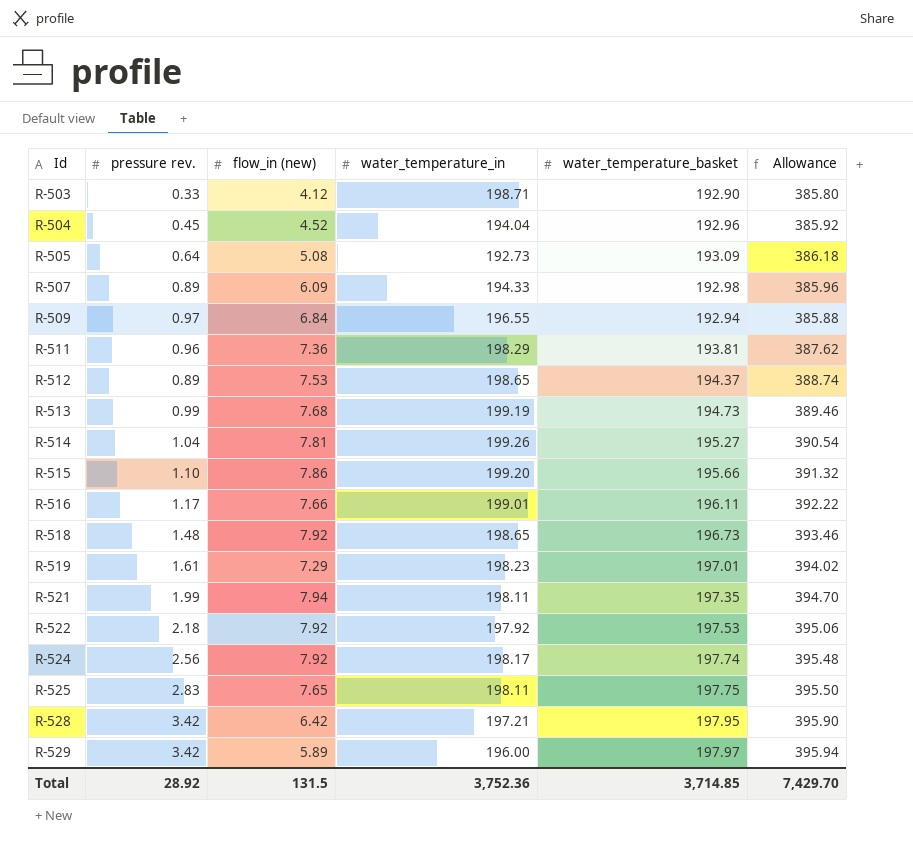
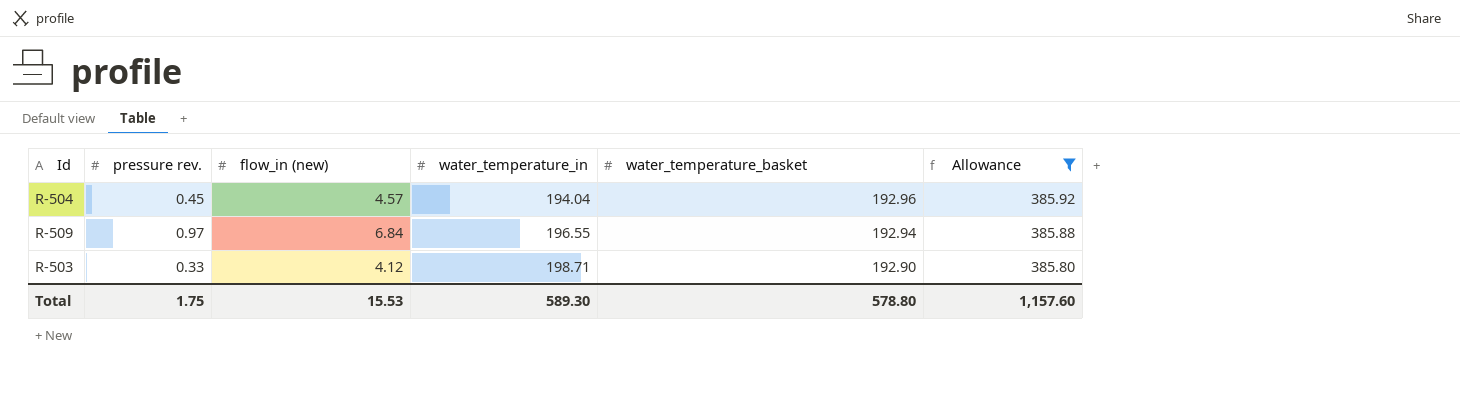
filter: none -> Allowance <= 385.92
row order: Id ascending -> water_temperature_in ascending
R-504 | flow_in (new): 4.52 -> 4.57
Total | pressure rev.: 28.92 -> 1.75
Total | flow_in (new): 131.5 -> 15.53
Total | water_temperature_in: 3,752.36 -> 589.30
Total | water_temperature_basket: 3,714.85 -> 578.80
Total | Allowance: 7,429.70 -> 1,157.60

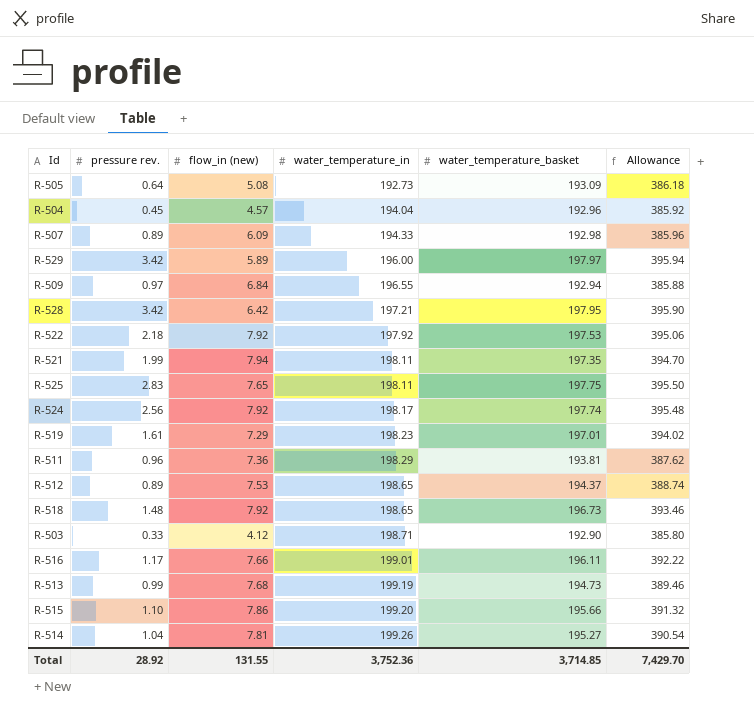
filter: Allowance <= 385.92 -> none
Total | pressure rev.: 1.75 -> 28.92
Total | flow_in (new): 15.53 -> 131.55
Total | water_temperature_in: 589.30 -> 3,752.36
Total | water_temperature_basket: 578.80 -> 3,714.85
Total | Allowance: 1,157.60 -> 7,429.70

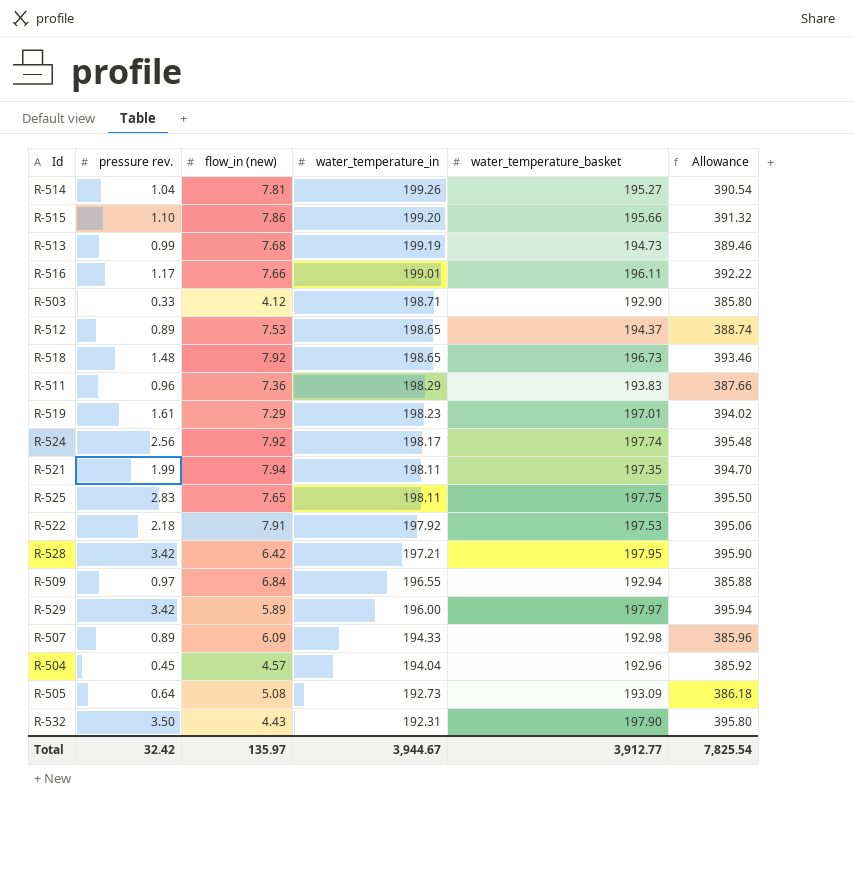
row order: water_temperature_in ascending -> water_temperature_in descending
R-511 | water_temperature_basket: 193.81 -> 193.83
R-511 | Allowance: 387.62 -> 387.66
R-522 | flow_in (new): 7.92 -> 7.91
row R-532: none -> 3.50 | 4.43 | 192.31 | 197.90 | 395.80
Total | pressure rev.: 28.92 -> 32.42
Total | flow_in (new): 131.55 -> 135.97
Total | water_temperature_in: 3,752.36 -> 3,944.67
Total | water_temperature_basket: 3,714.85 -> 3,912.77
Total | Allowance: 7,429.70 -> 7,825.54

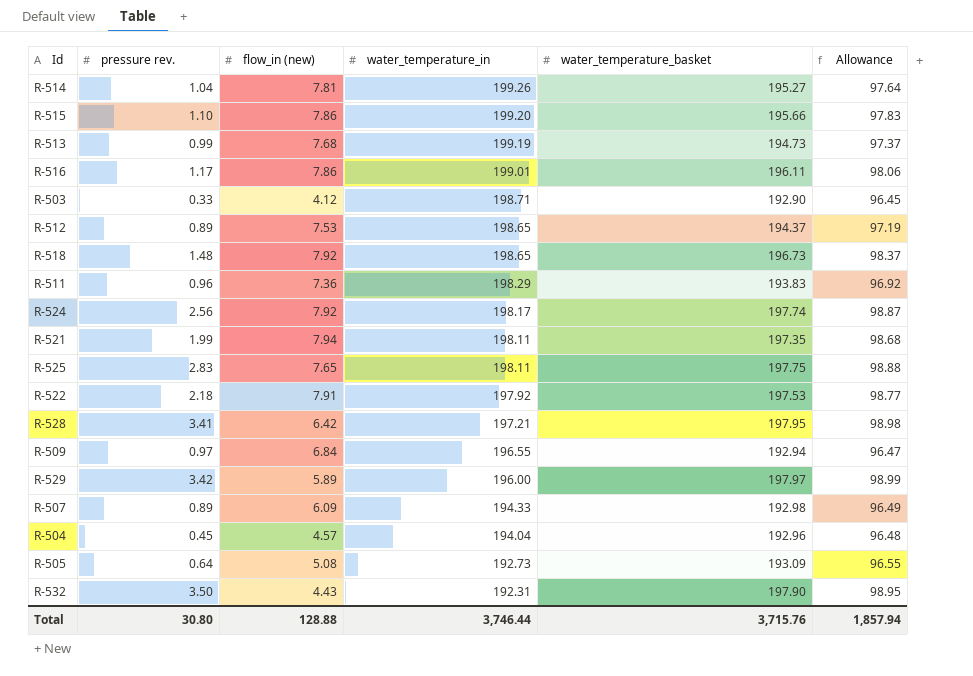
column Allowance | formula: [water_temperature_basket] * 2 -> [water_temperature_basket] * 0.5
row R-519: 1.61 | 7.29 | 198.23 | 197.01 | 394.02 -> none
R-516 | flow_in (new): 7.66 -> 7.86
R-528 | pressure rev.: 3.42 -> 3.41
Total | pressure rev.: 32.42 -> 30.80
Total | flow_in (new): 135.97 -> 128.88
Total | water_temperature_in: 3,944.67 -> 3,746.44
Total | water_temperature_basket: 3,912.77 -> 3,715.76
Total | Allowance: 7,825.54 -> 1,857.94

